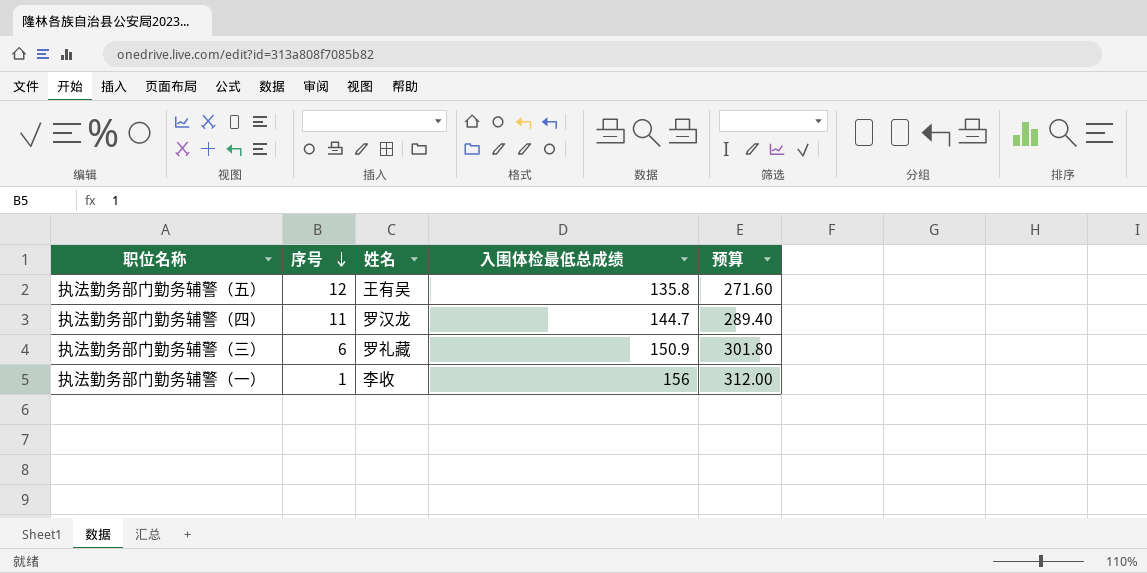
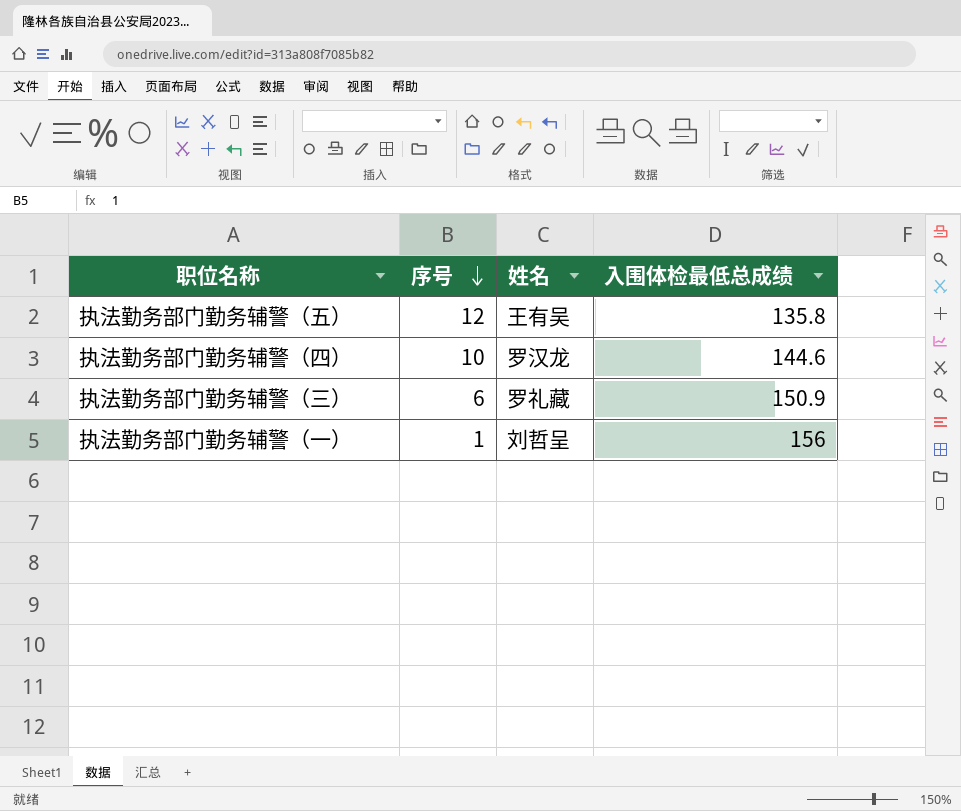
column 预算 | formula: [入围体检最低总成绩] * 2 -> none
执法勤务部门勤务辅警（四） | 序号: 11 -> 10
执法勤务部门勤务辅警（四） | 入围体检最低总成绩: 144.7 -> 144.6
执法勤务部门勤务辅警（一） | 姓名: 李收 -> 刘哲呈

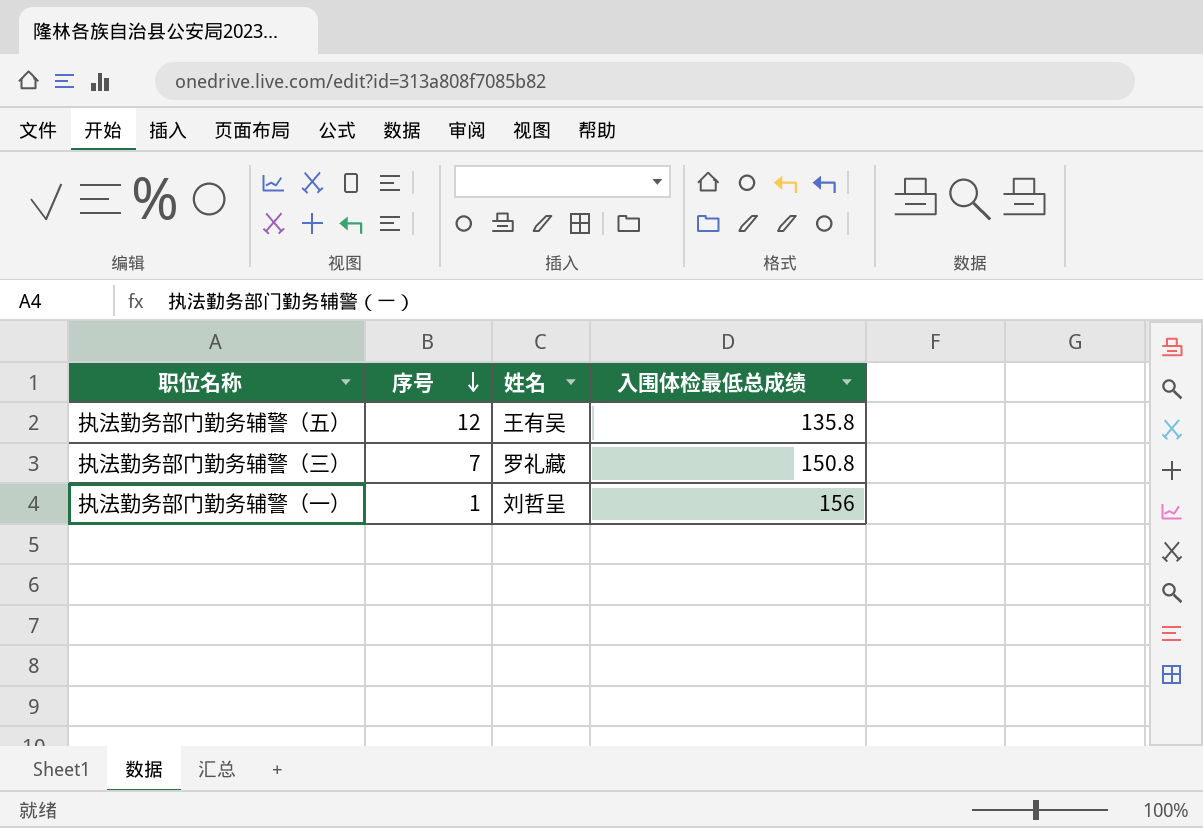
row 执法勤务部门勤务辅警（四）: 10 | 罗汉龙 | 144.6 -> none
执法勤务部门勤务辅警（三） | 序号: 6 -> 7
执法勤务部门勤务辅警（三） | 入围体检最低总成绩: 150.9 -> 150.8

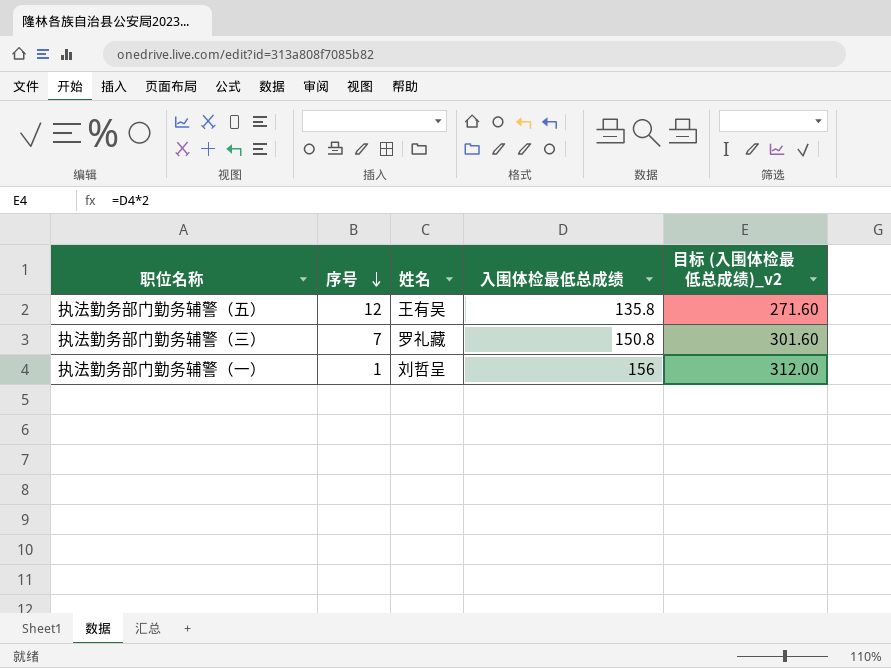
column 目标 (入围体检最低总成绩)_v2 | formula: none -> [入围体检最低总成绩] * 2

